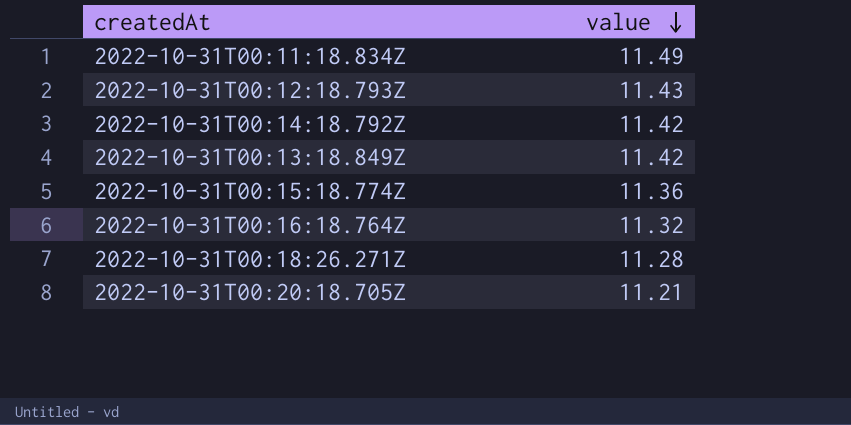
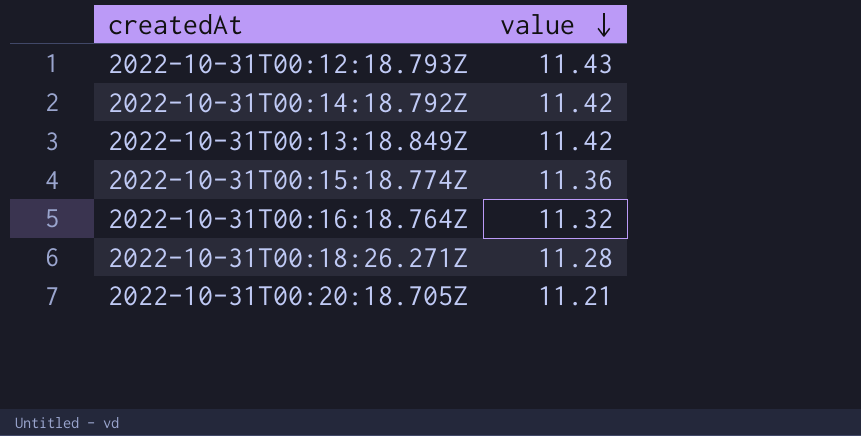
row 2022-10-31T00:11:18.834Z: 11.49 -> none

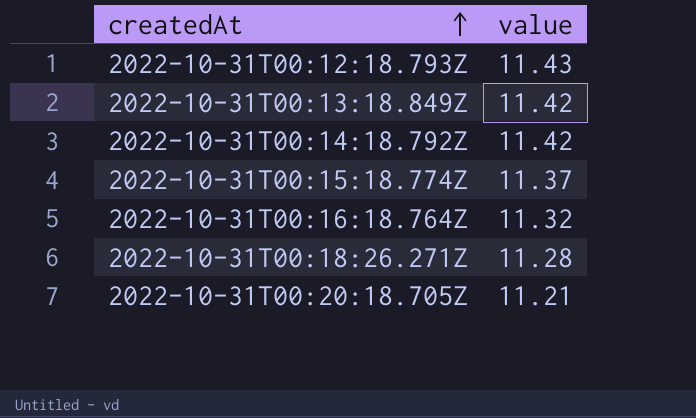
row order: value descending -> createdAt ascending
2022-10-31T00:15:18.774Z | value: 11.36 -> 11.37

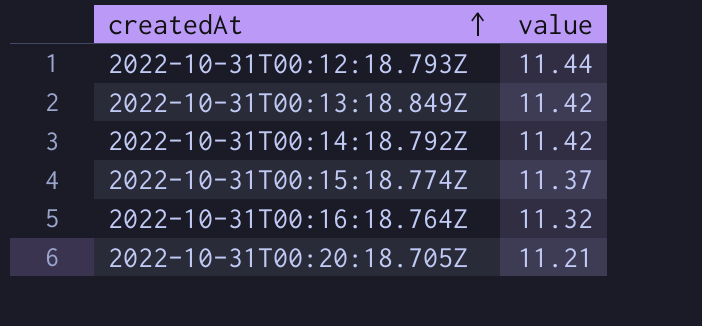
row 2022-10-31T00:18:26.271Z: 11.28 -> none
2022-10-31T00:12:18.793Z | value: 11.43 -> 11.44

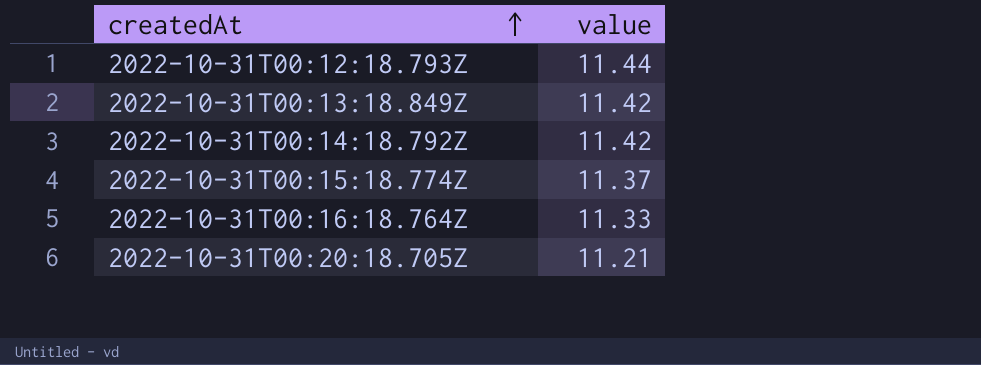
2022-10-31T00:16:18.764Z | value: 11.32 -> 11.33

